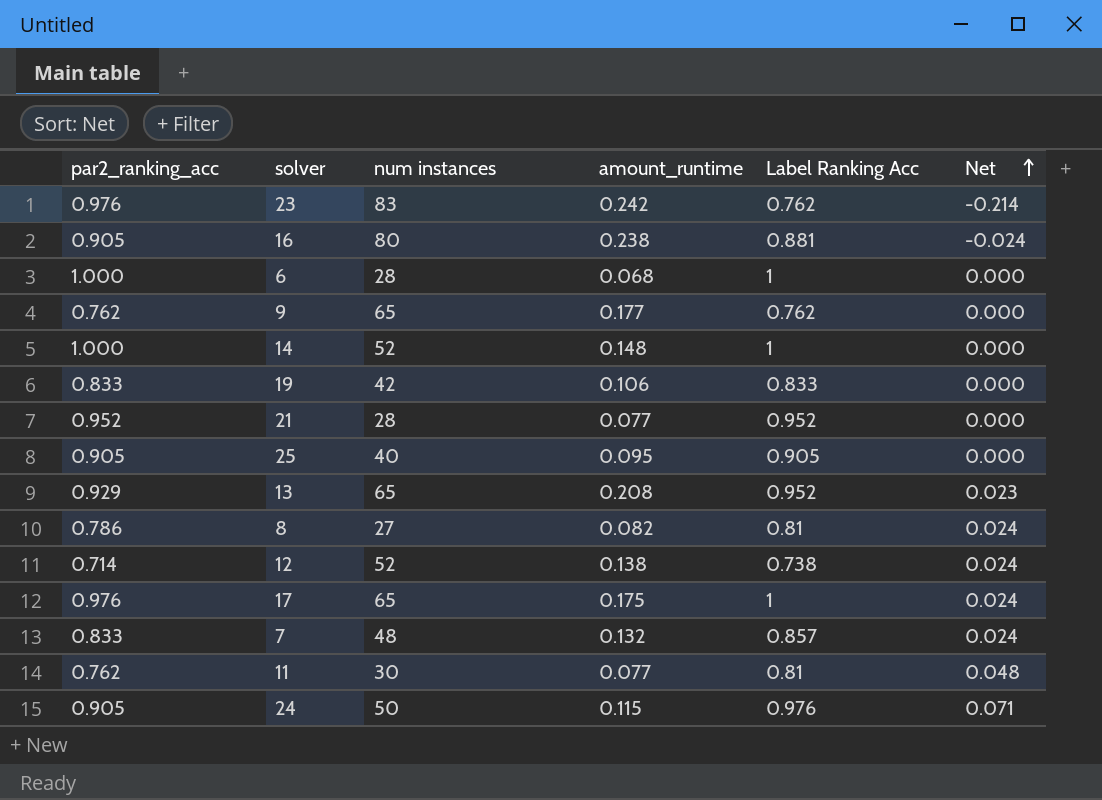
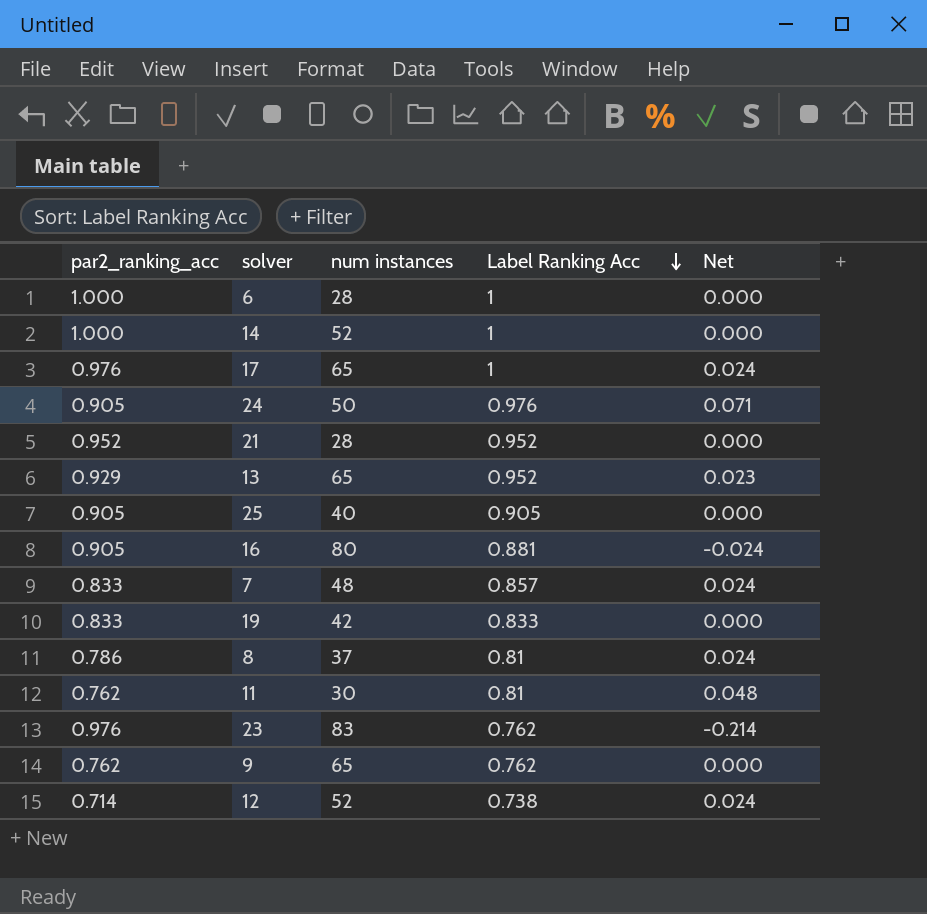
row order: Net ascending -> Label Ranking Acc descending
column amount_runtime | position: 4 -> none
8 | num instances: 27 -> 37

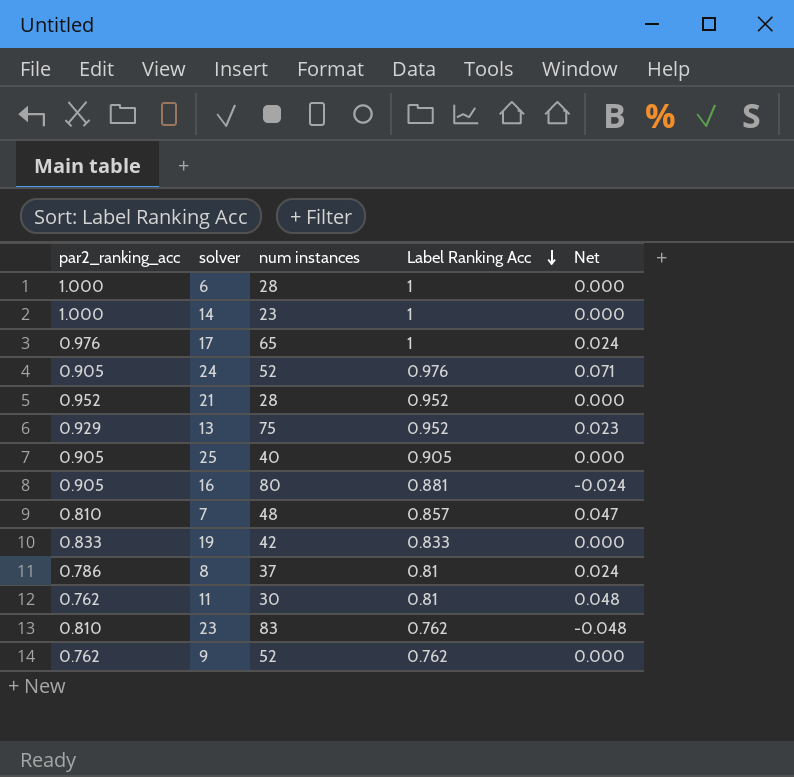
row 12: 0.714 | 52 | 0.738 | 0.024 -> none
14 | num instances: 52 -> 23
24 | num instances: 50 -> 52
13 | num instances: 65 -> 75
7 | par2_ranking_acc: 0.833 -> 0.810
7 | Net: 0.024 -> 0.047
23 | par2_ranking_acc: 0.976 -> 0.810
23 | Net: -0.214 -> -0.048
9 | num instances: 65 -> 52

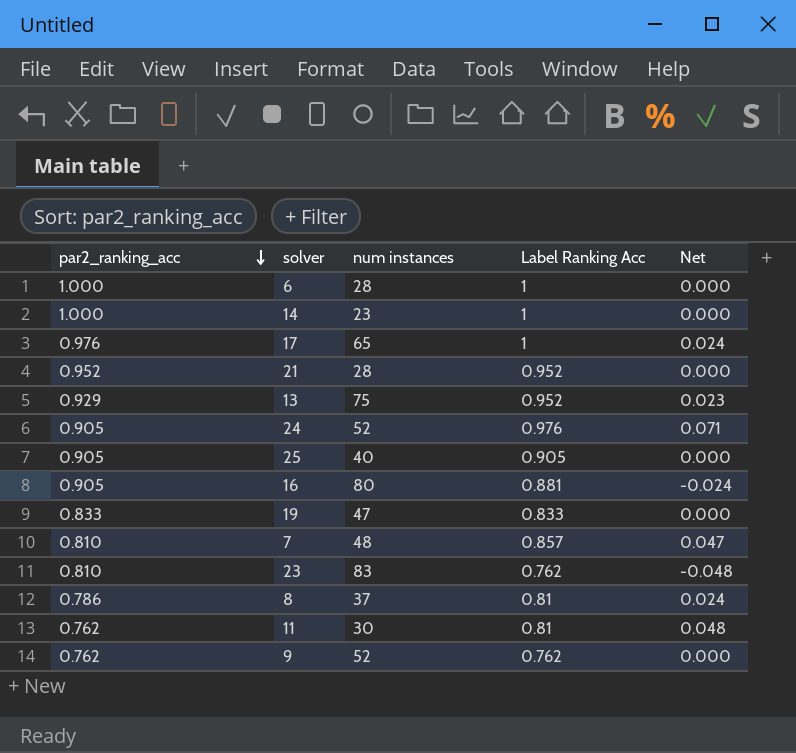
row order: Label Ranking Acc descending -> par2_ranking_acc descending
19 | num instances: 42 -> 47

